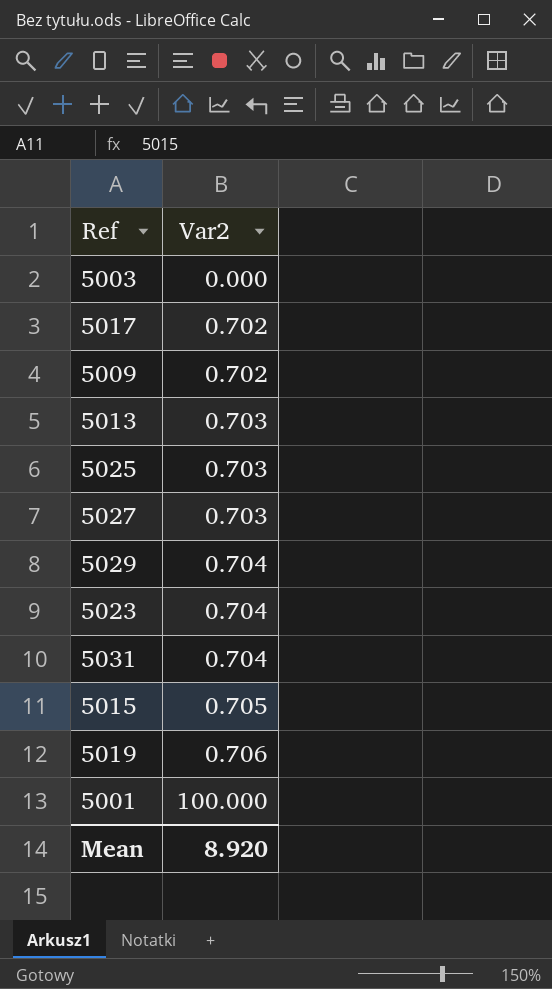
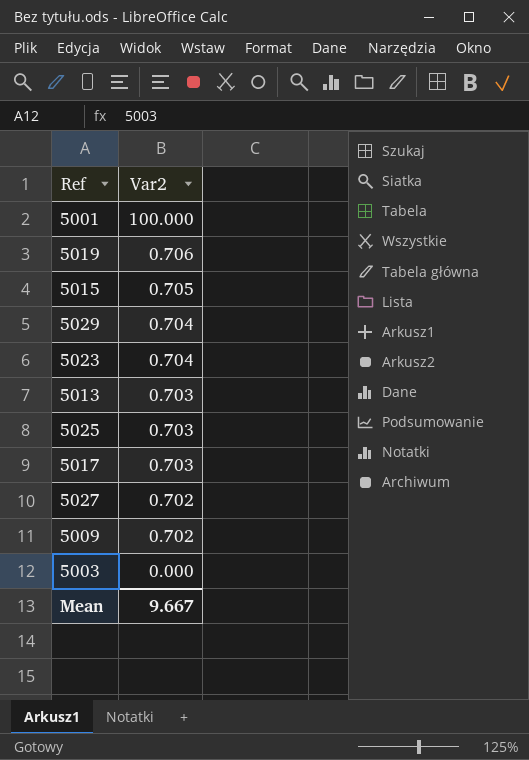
row order: Var2 ascending -> Var2 descending
row 5031: 0.704 -> none
5017 | Var2: 0.702 -> 0.703
5027 | Var2: 0.703 -> 0.702
Mean | Var2: 8.920 -> 9.667

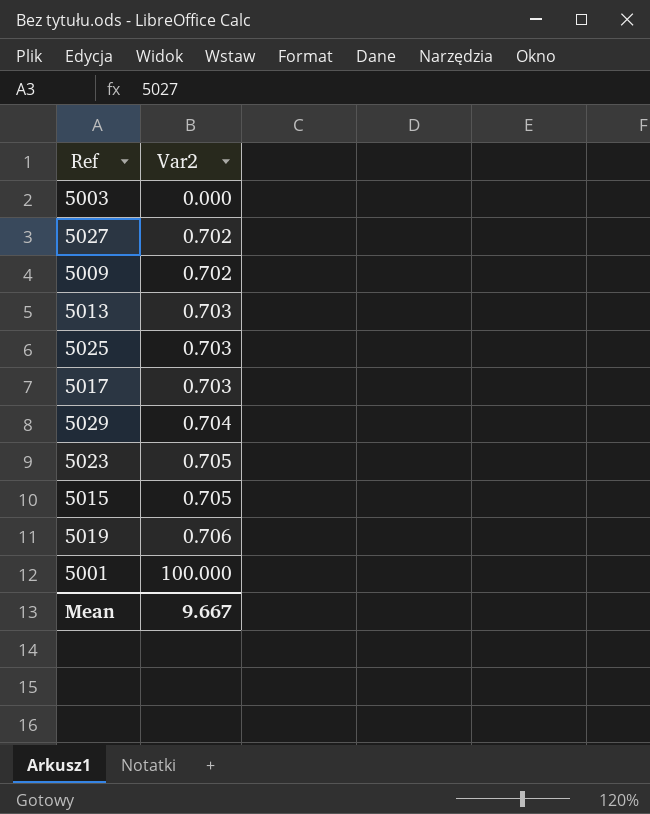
row order: Var2 descending -> Var2 ascending
5023 | Var2: 0.704 -> 0.705

